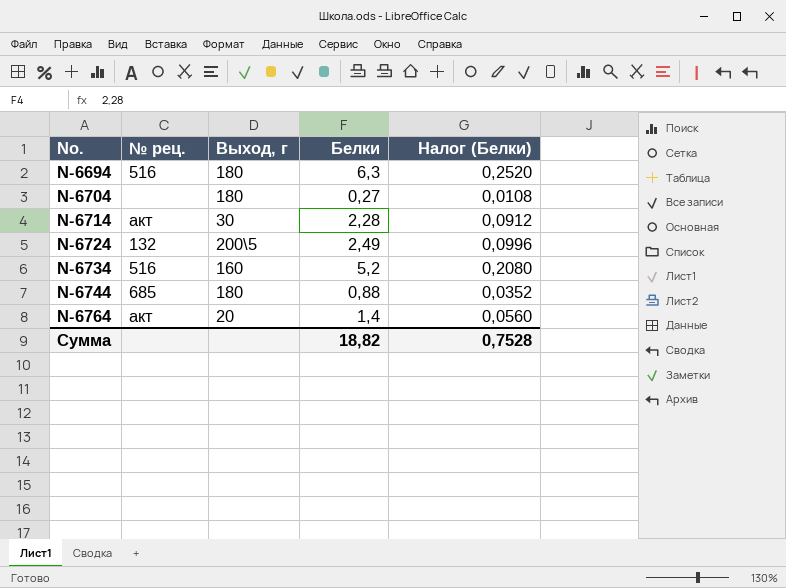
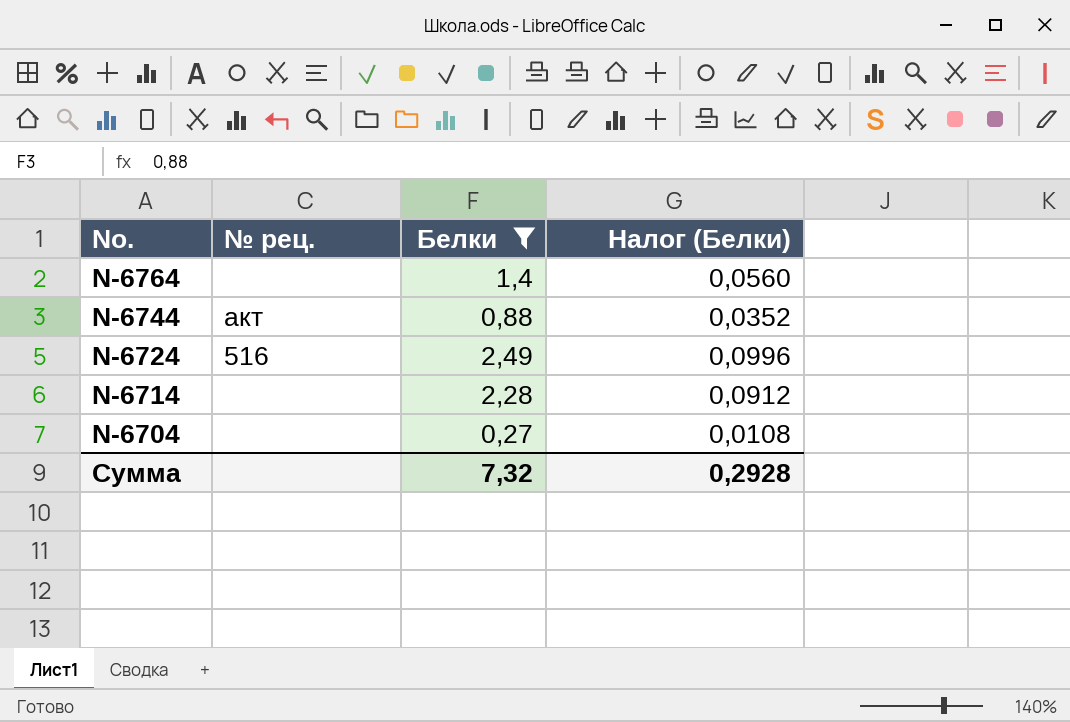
filter: none -> Белки <= 2,49
row order: No. ascending -> No. descending
column Выход, г | position: 3 -> none
N-6764 | № рец.: акт -> none
N-6744 | № рец.: 685 -> акт
N-6724 | № рец.: 132 -> 516
N-6714 | № рец.: акт -> none
Сумма | Белки: 18,82 -> 7,32
Сумма | Налог (Белки): 0,7528 -> 0,2928

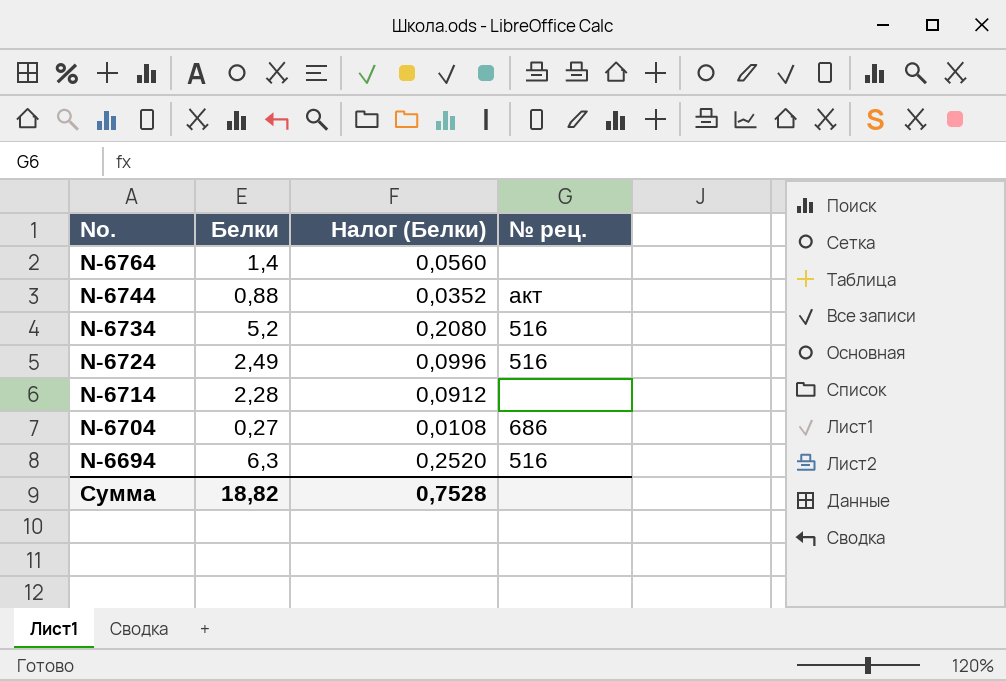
filter: Белки <= 2,49 -> none
column № рец. | position: 2 -> 4
N-6704 | № рец.: none -> 686
Сумма | Белки: 7,32 -> 18,82
Сумма | Налог (Белки): 0,2928 -> 0,7528

